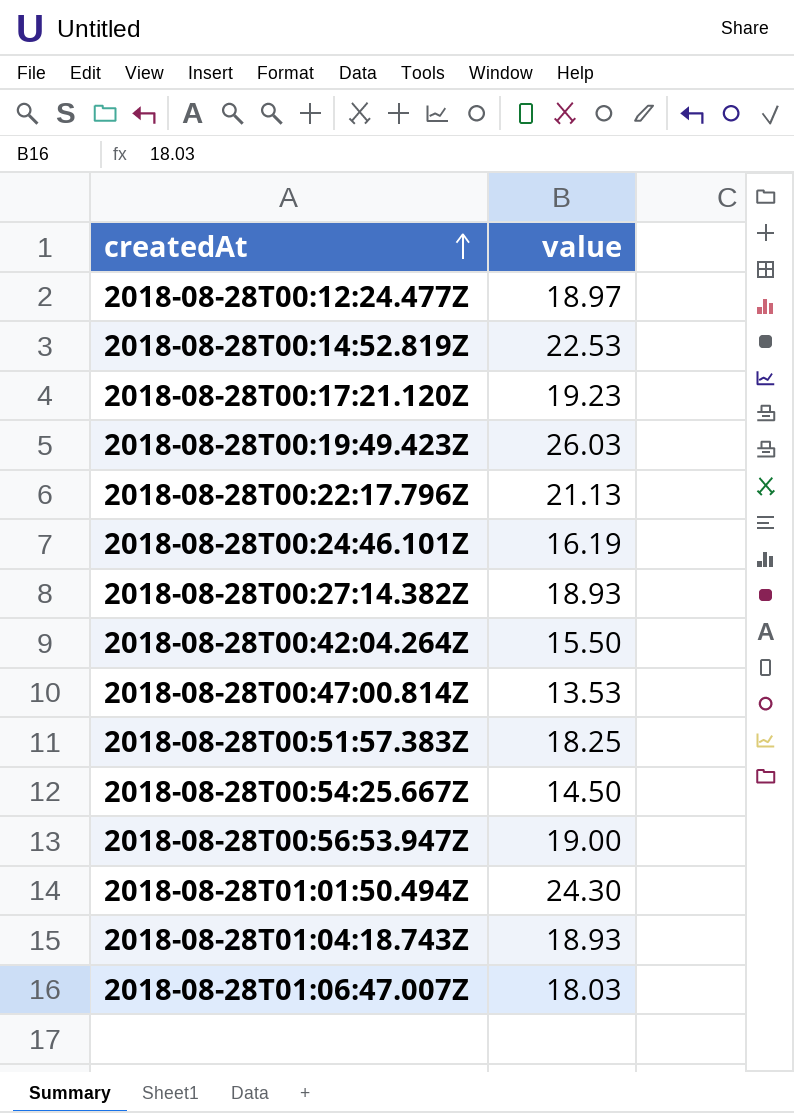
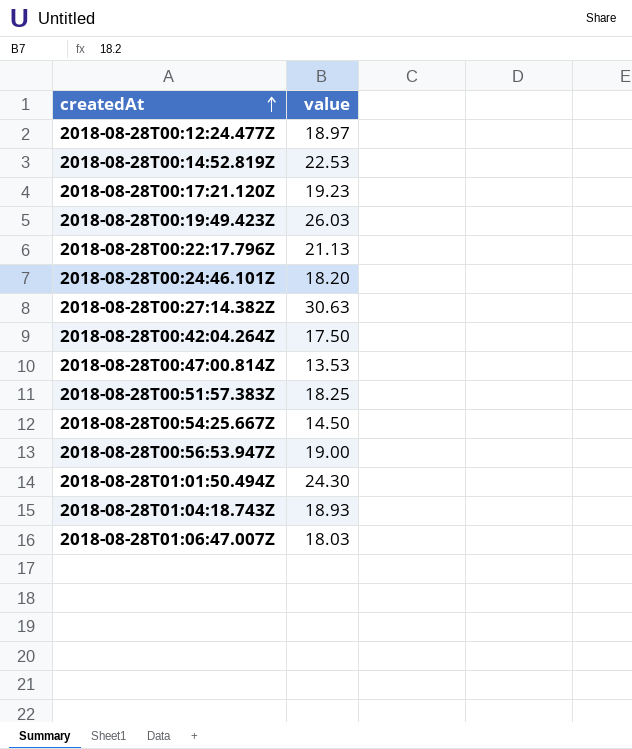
2018-08-28T00:24:46.101Z | value: 16.19 -> 18.20
2018-08-28T00:27:14.382Z | value: 18.93 -> 30.63
2018-08-28T00:42:04.264Z | value: 15.50 -> 17.50

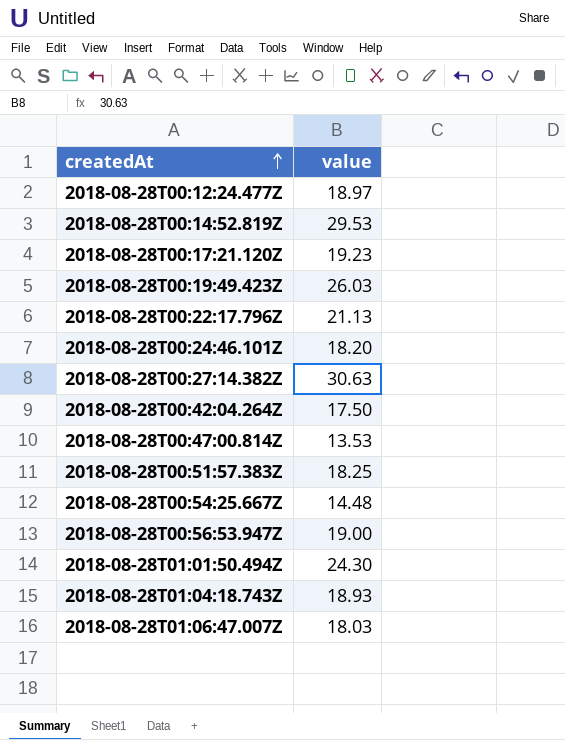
2018-08-28T00:14:52.819Z | value: 22.53 -> 29.53
2018-08-28T00:54:25.667Z | value: 14.50 -> 14.48

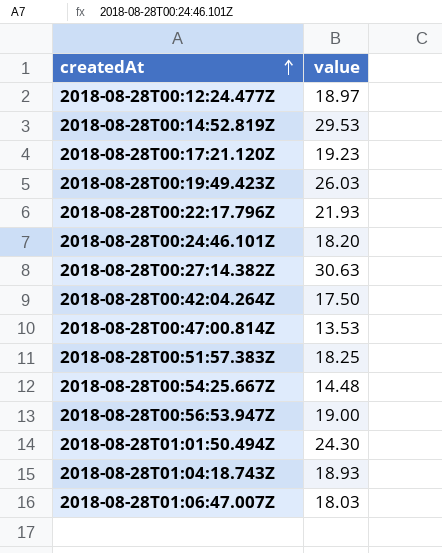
2018-08-28T00:22:17.796Z | value: 21.13 -> 21.93

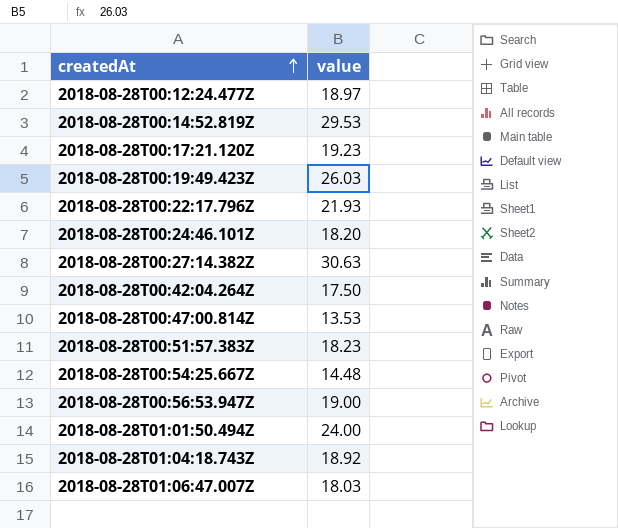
2018-08-28T00:51:57.383Z | value: 18.25 -> 18.23
2018-08-28T01:01:50.494Z | value: 24.30 -> 24.00
2018-08-28T01:04:18.743Z | value: 18.93 -> 18.92

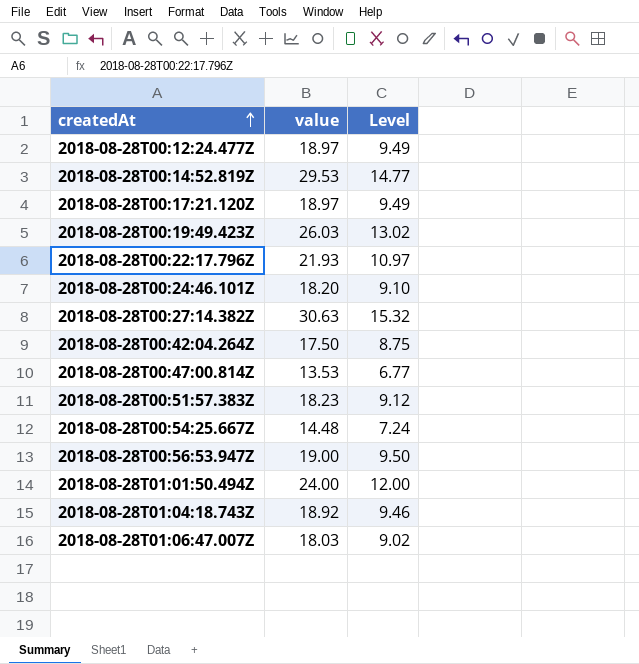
column Level | formula: none -> [value] * 0.5
2018-08-28T00:17:21.120Z | value: 19.23 -> 18.97

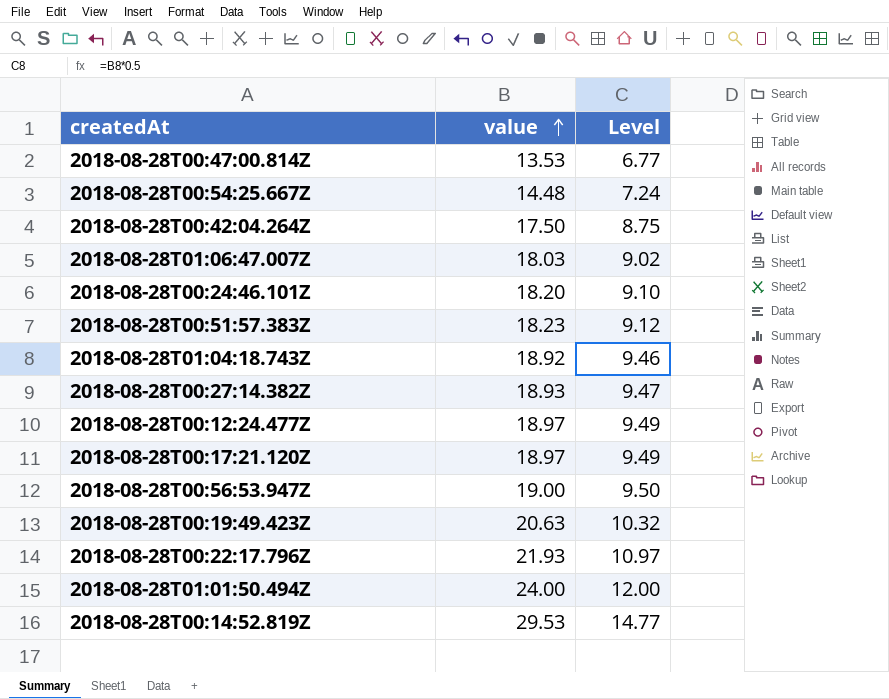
row order: createdAt ascending -> value ascending
2018-08-28T00:27:14.382Z | value: 30.63 -> 18.93
2018-08-28T00:27:14.382Z | Level: 15.32 -> 9.47
2018-08-28T00:19:49.423Z | value: 26.03 -> 20.63
2018-08-28T00:19:49.423Z | Level: 13.02 -> 10.32

